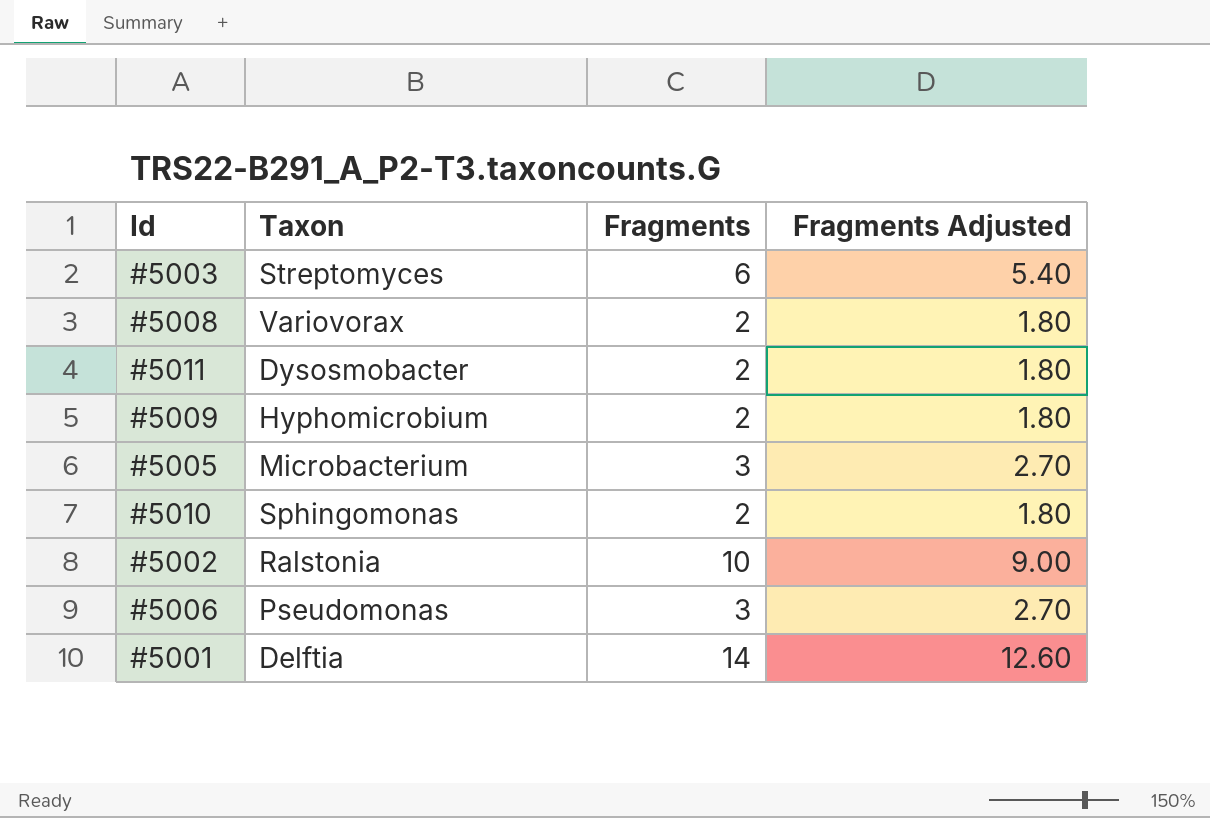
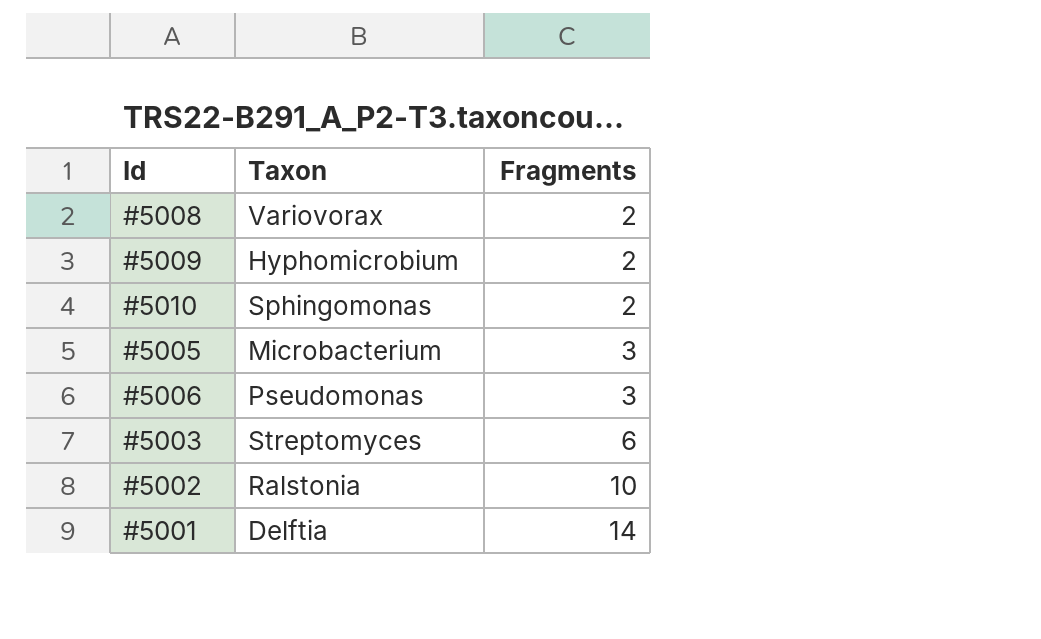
row order: none -> Fragments ascending
column Fragments Adjusted | formula: [Fragments] * 0.9 -> none
row #5011: Dysosmobacter | 2 | 1.80 -> none

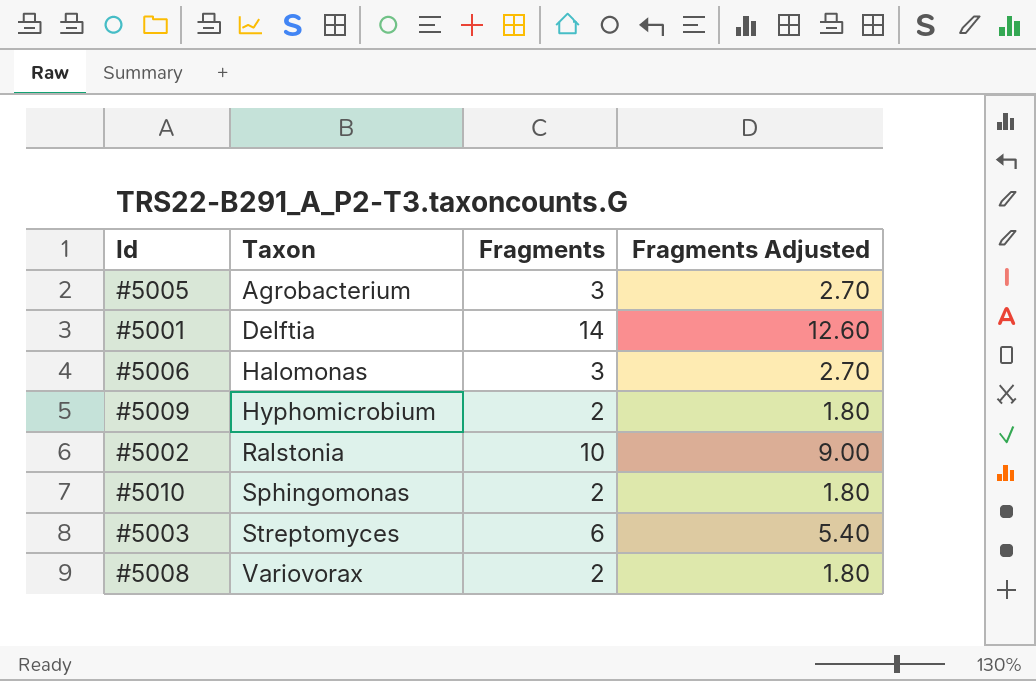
row order: Fragments ascending -> Taxon ascending
column Fragments Adjusted | formula: none -> [Fragments] * 0.9
#5005 | Taxon: Microbacterium -> Agrobacterium
#5006 | Taxon: Pseudomonas -> Halomonas

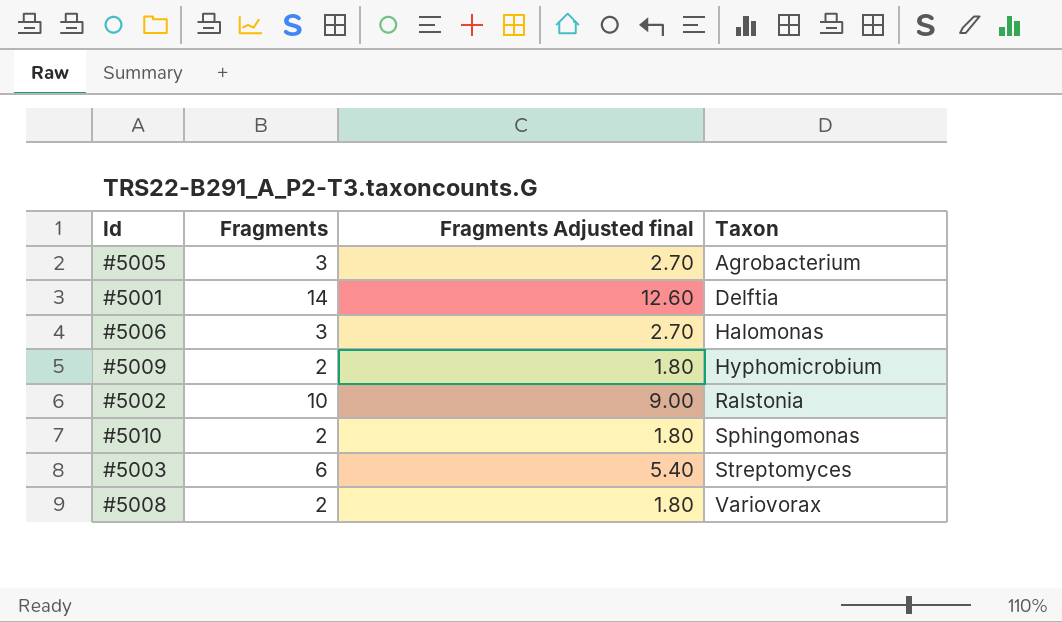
column name: Fragments Adjusted -> Fragments Adjusted final
column Taxon | position: 2 -> 4

